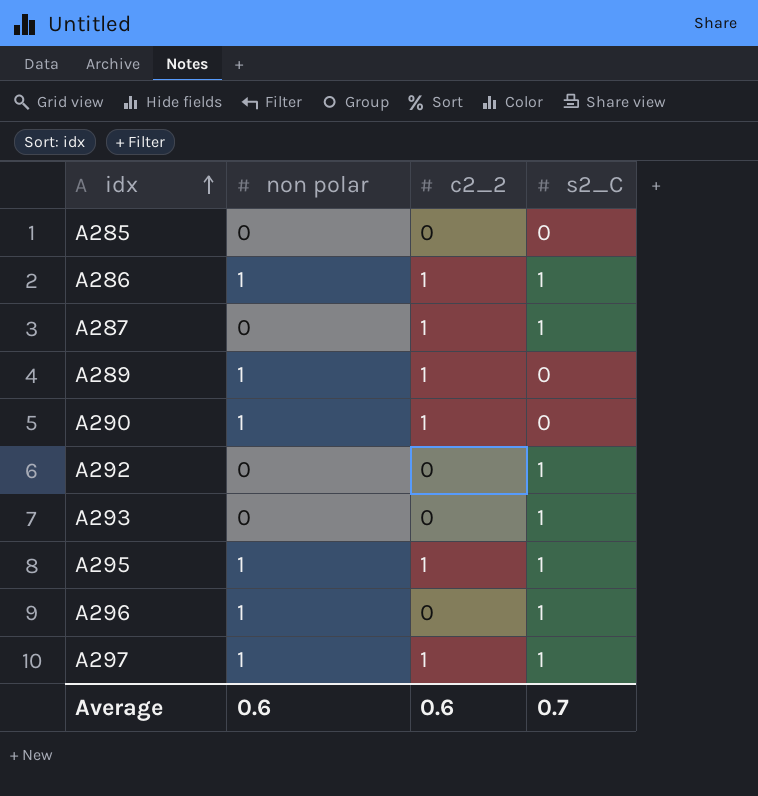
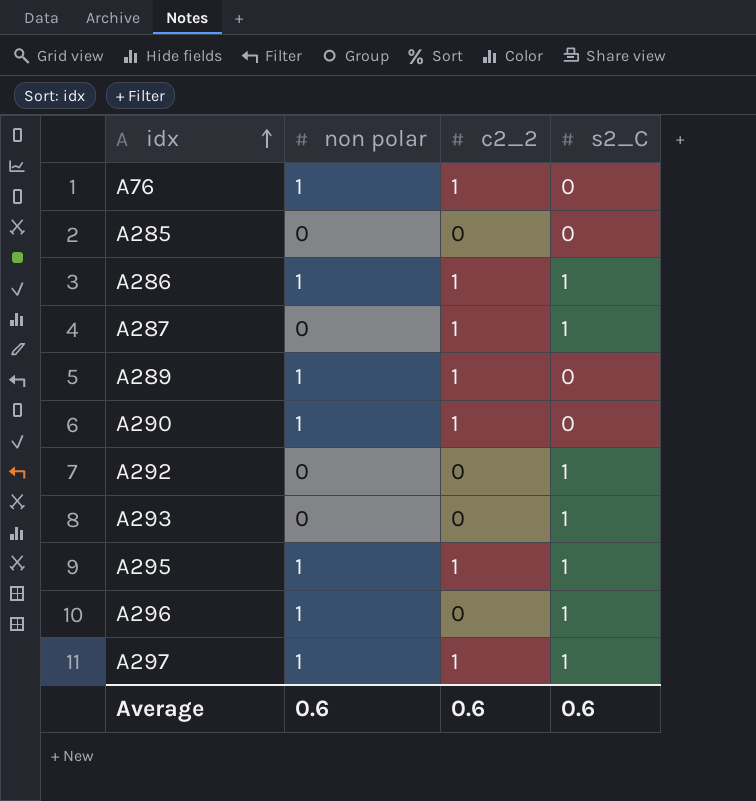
row A76: none -> 1 | 1 | 0
Average | s2_C: 0.7 -> 0.6

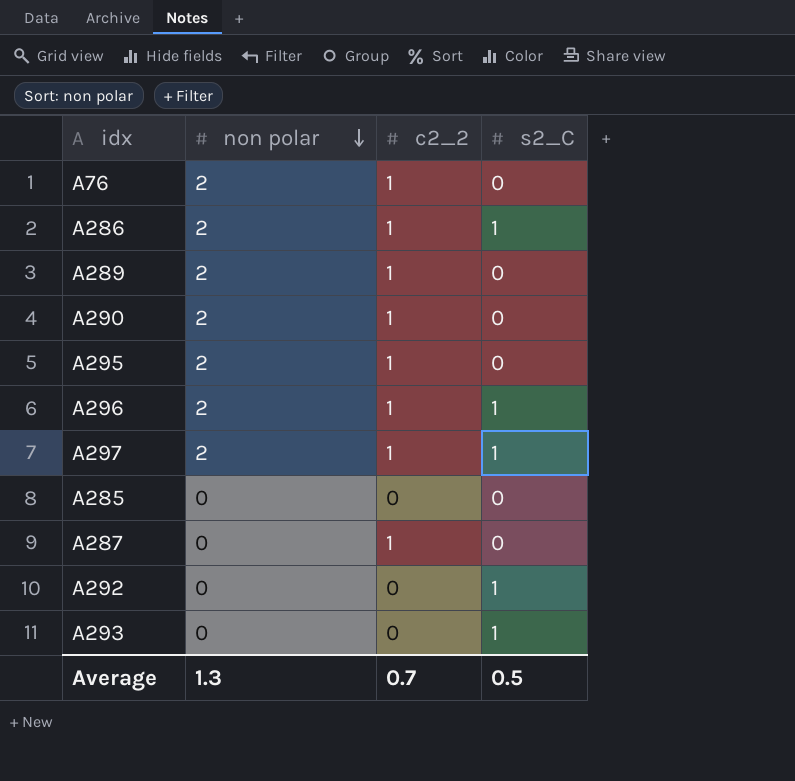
row order: idx ascending -> non polar descending
A76 | non polar: 1 -> 2
A286 | non polar: 1 -> 2
A289 | non polar: 1 -> 2
A290 | non polar: 1 -> 2
A295 | non polar: 1 -> 2
A295 | s2_C: 1 -> 0
A296 | non polar: 1 -> 2
A296 | c2_2: 0 -> 1
A297 | non polar: 1 -> 2
A287 | s2_C: 1 -> 0
Average | non polar: 0.6 -> 1.3
Average | c2_2: 0.6 -> 0.7
Average | s2_C: 0.6 -> 0.5

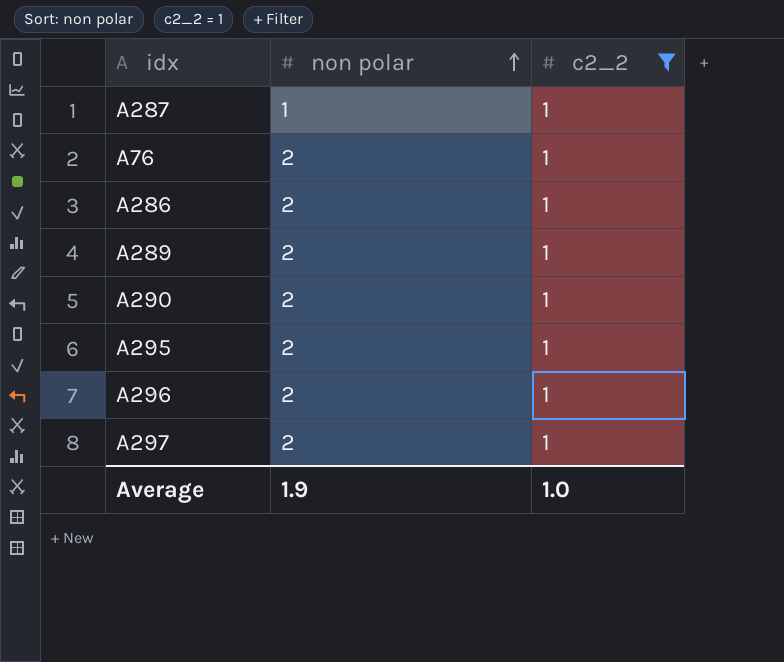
filter: none -> c2_2 = 1
row order: non polar descending -> non polar ascending
column s2_C | position: 4 -> none
A287 | non polar: 0 -> 1
Average | non polar: 1.3 -> 1.9
Average | c2_2: 0.7 -> 1.0

